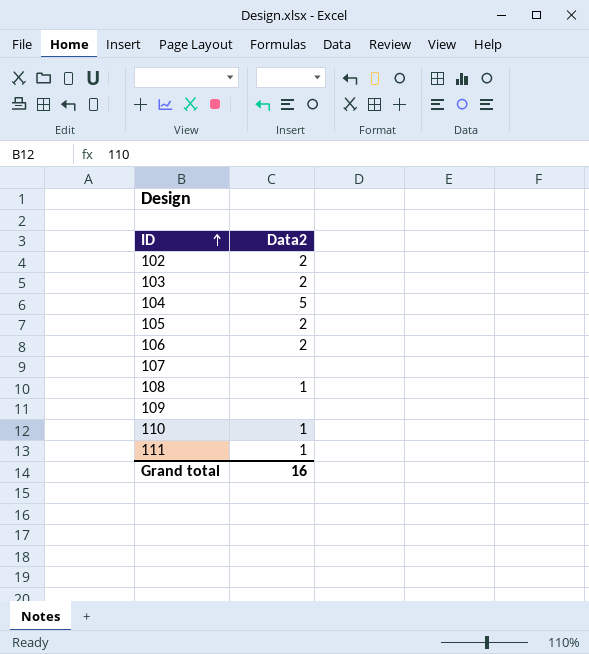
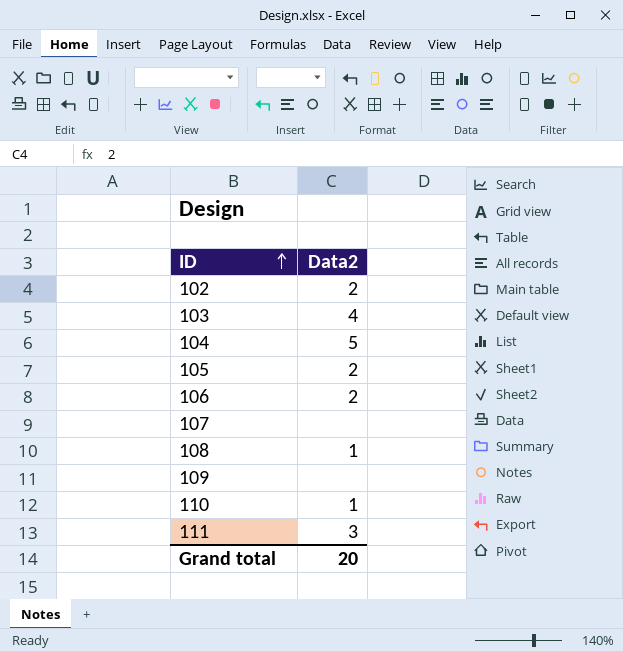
103 | Data2: 2 -> 4
111 | Data2: 1 -> 3
Grand total | Data2: 16 -> 20

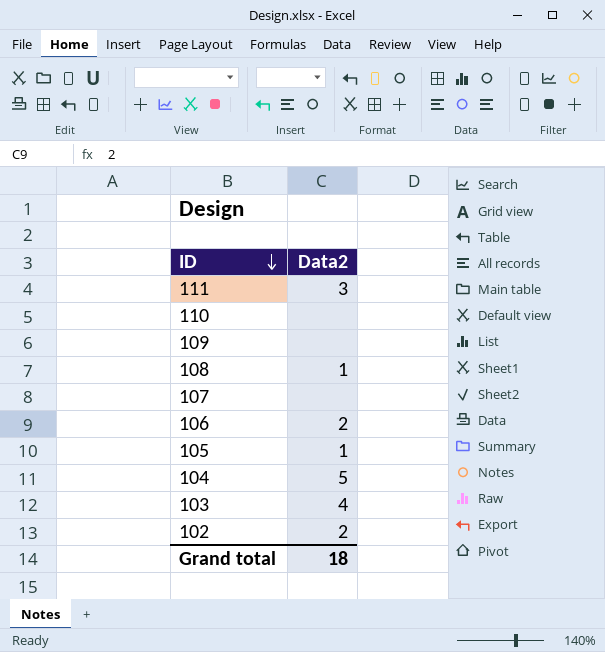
row order: ID ascending -> ID descending
110 | Data2: 1 -> none
105 | Data2: 2 -> 1
Grand total | Data2: 20 -> 18

